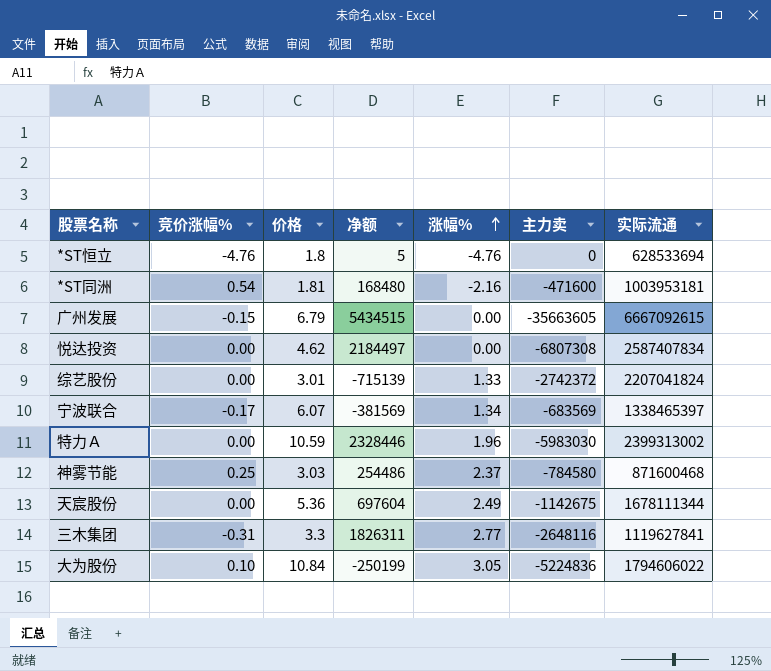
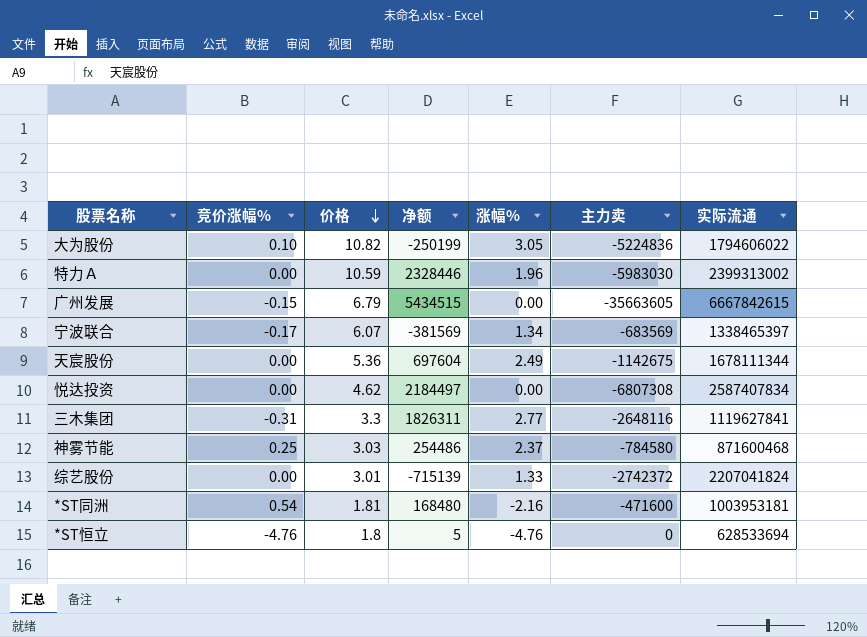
row order: 涨幅% ascending -> 价格 descending
大为股份 | 价格: 10.84 -> 10.82
广州发展 | 实际流通: 6667092615 -> 6667842615

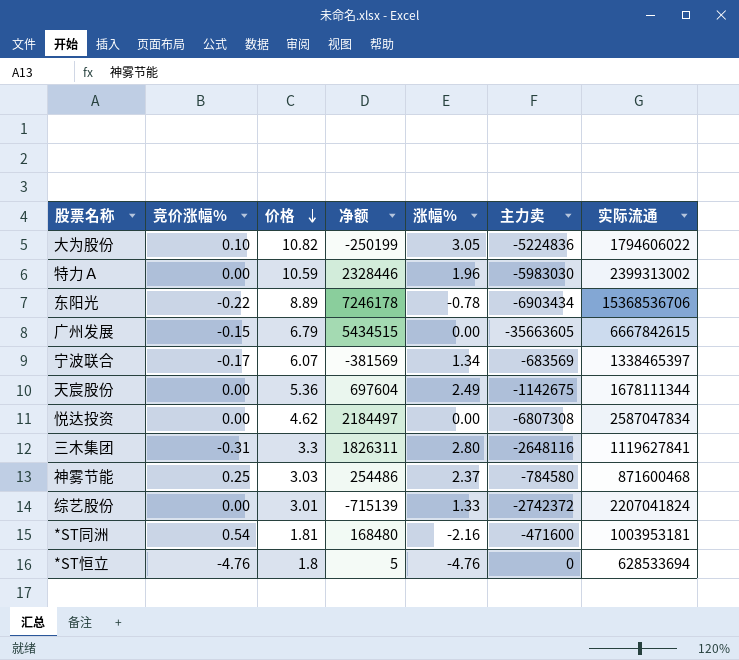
row 东阳光: none -> -0.22 | 8.89 | 7246178 | -0.78 | -6903434 | 15368536706
悦达投资 | 实际流通: 2587407834 -> 2587047834
三木集团 | 涨幅%: 2.77 -> 2.80

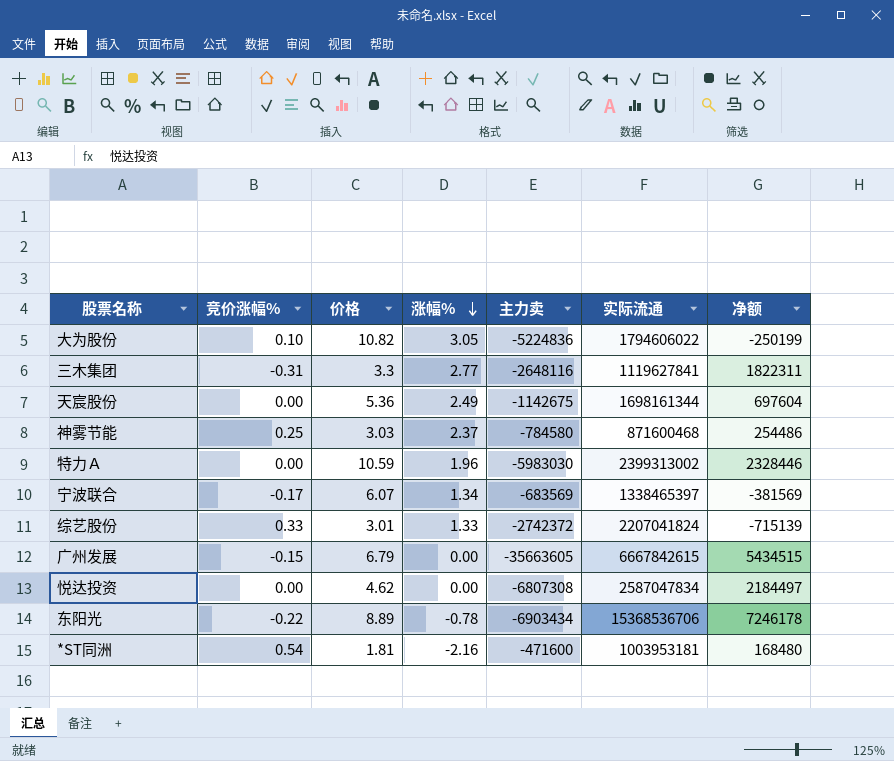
row order: 价格 descending -> 涨幅% descending
column 净额 | position: 4 -> 7
row *ST恒立: -4.76 | 1.8 | 5 | -4.76 | 0 | 628533694 -> none
三木集团 | 涨幅%: 2.80 -> 2.77
三木集团 | 净额: 1826311 -> 1822311
天宸股份 | 实际流通: 1678111344 -> 1698161344
综艺股份 | 竞价涨幅%: 0.00 -> 0.33

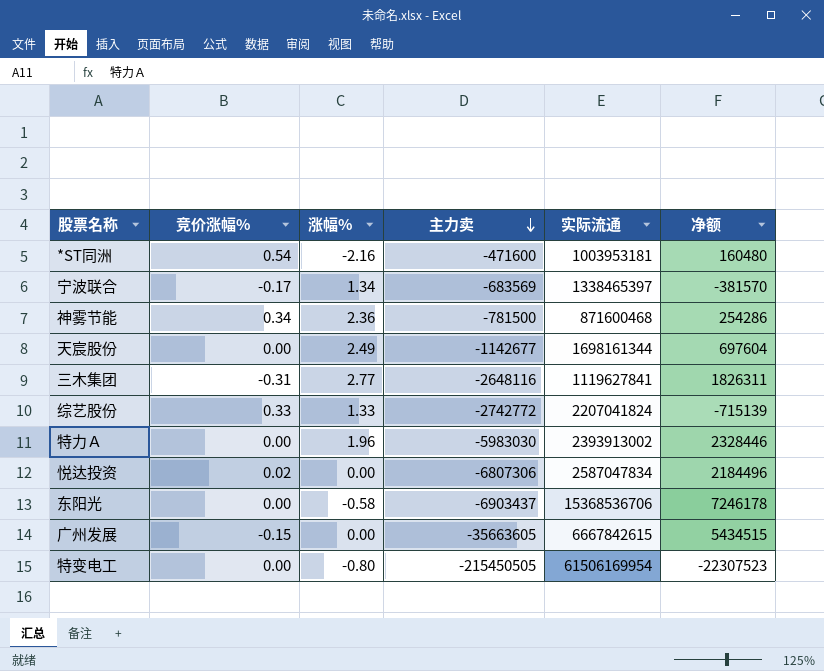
row order: 涨幅% descending -> 主力卖 descending
column 价格 | position: 3 -> none
row 大为股份: 0.10 | 10.82 | 3.05 | -5224836 | 1794606022 | -250199 -> none
*ST同洲 | 净额: 168480 -> 160480
宁波联合 | 净额: -381569 -> -381570
神雾节能 | 竞价涨幅%: 0.25 -> 0.34
神雾节能 | 涨幅%: 2.37 -> 2.36
神雾节能 | 主力卖: -784580 -> -781500
神雾节能 | 净额: 254486 -> 254286
天宸股份 | 主力卖: -1142675 -> -1142677
三木集团 | 净额: 1822311 -> 1826311
综艺股份 | 主力卖: -2742372 -> -2742772
特力Ａ | 实际流通: 2399313002 -> 2393913002
悦达投资 | 竞价涨幅%: 0.00 -> 0.02
悦达投资 | 主力卖: -6807308 -> -6807306
悦达投资 | 净额: 2184497 -> 2184496
东阳光 | 竞价涨幅%: -0.22 -> 0.00
东阳光 | 涨幅%: -0.78 -> -0.58
东阳光 | 主力卖: -6903434 -> -6903437
row 特变电工: none -> 0.00 | -0.80 | -215450505 | 61506169954 | -22307523

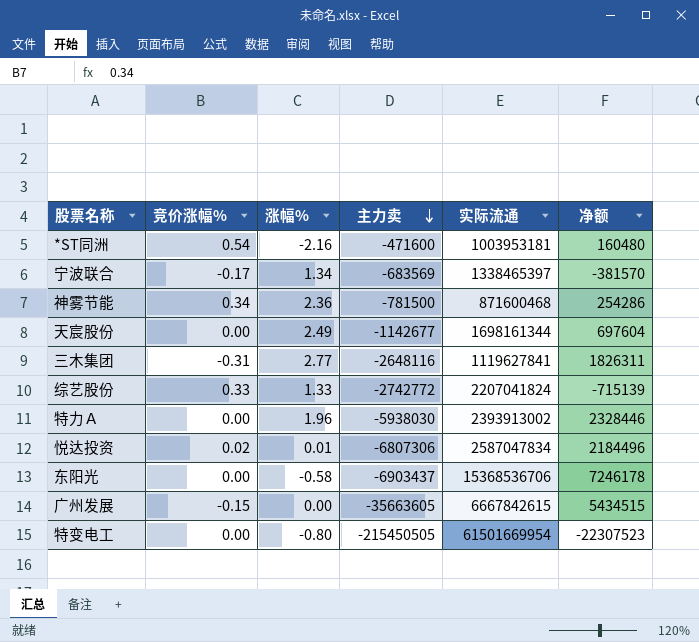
特力Ａ | 主力卖: -5983030 -> -5938030
悦达投资 | 涨幅%: 0.00 -> 0.01
特变电工 | 实际流通: 61506169954 -> 61501669954

